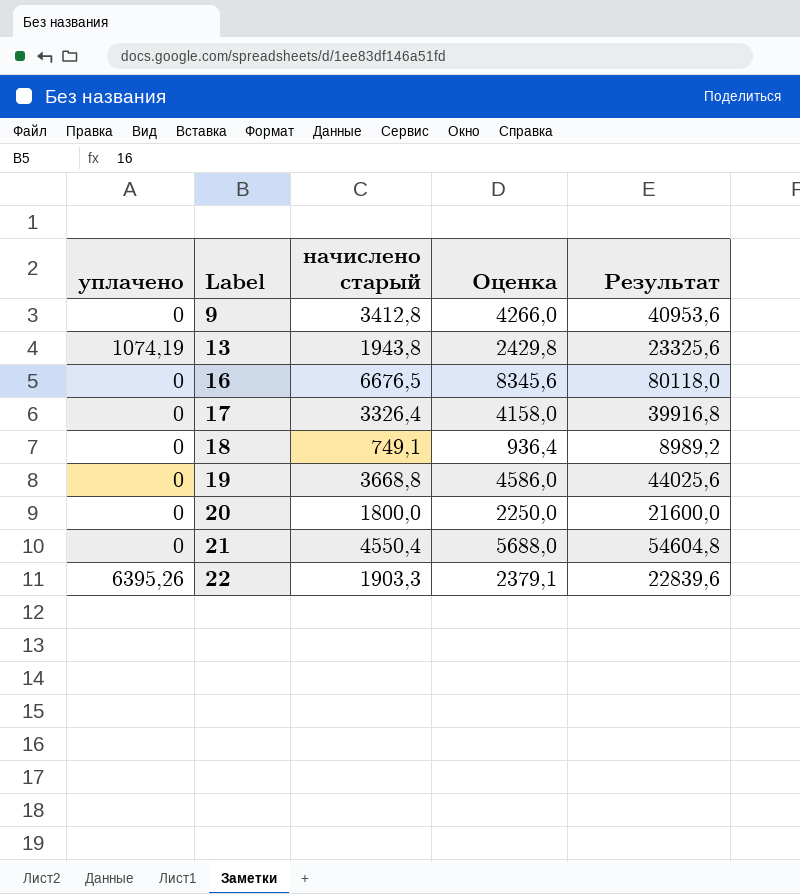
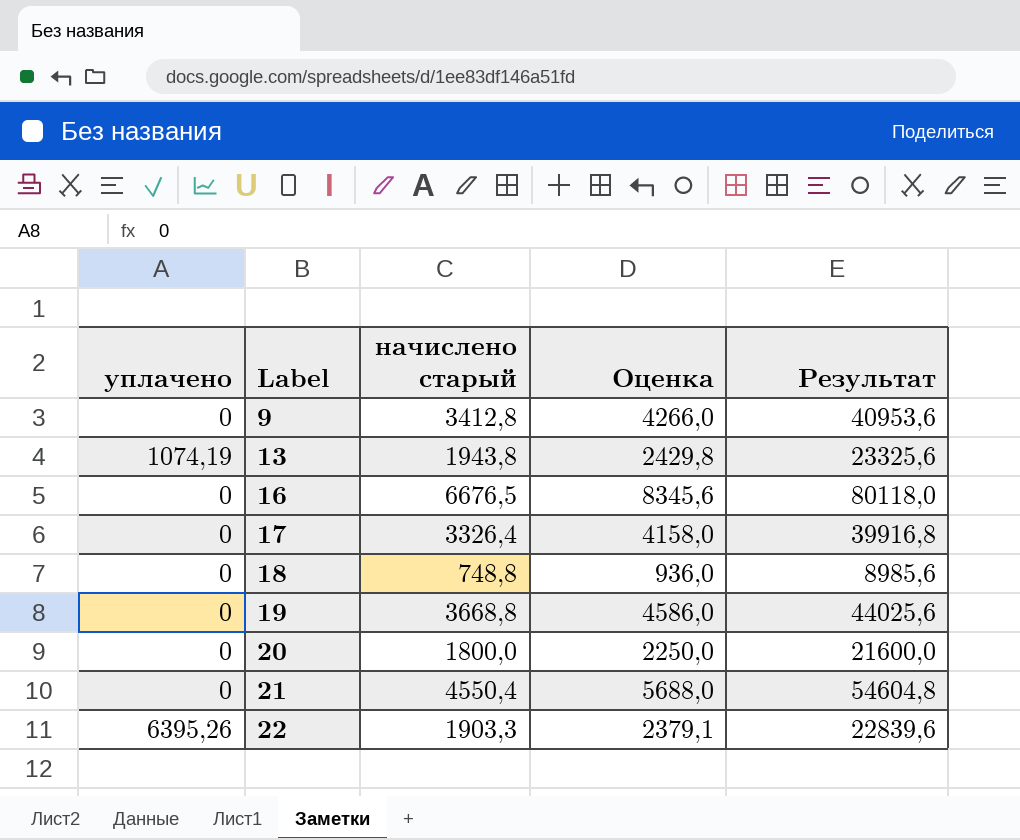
18 | начислено старый: 749,1 -> 748,8
18 | Оценка: 936,4 -> 936,0
18 | Результат: 8989,2 -> 8985,6

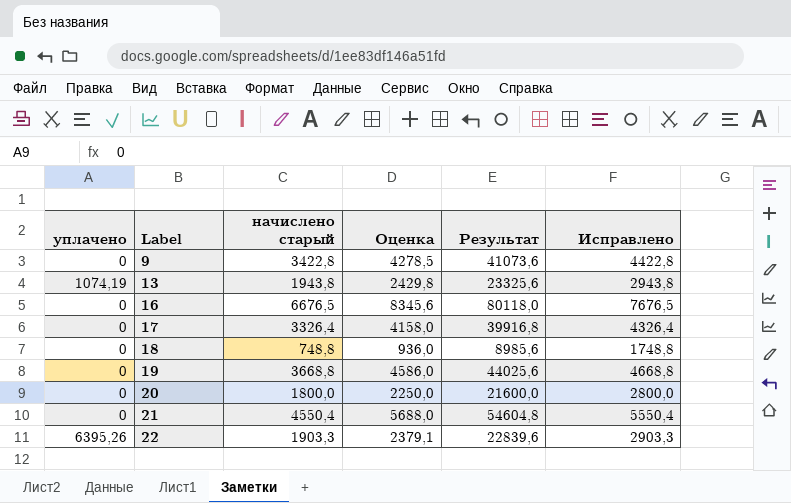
column Исправлено | formula: none -> [начислено старый] + 1000
9 | начислено старый: 3412,8 -> 3422,8
9 | Оценка: 4266,0 -> 4278,5
9 | Результат: 40953,6 -> 41073,6

